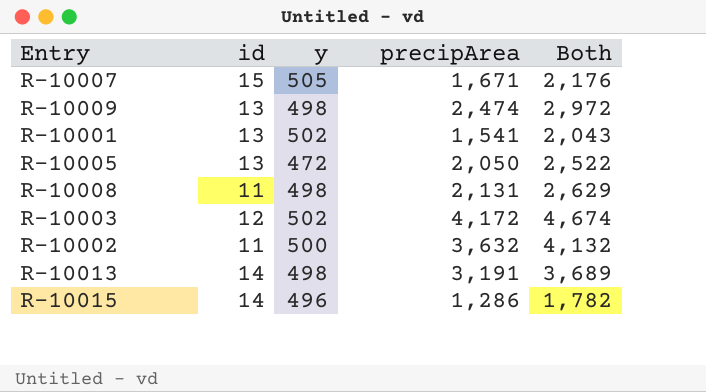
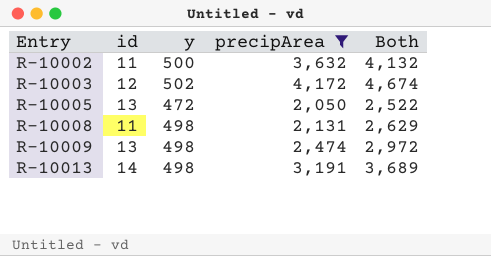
filter: none -> precipArea >= 2,050
row order: none -> Entry ascending

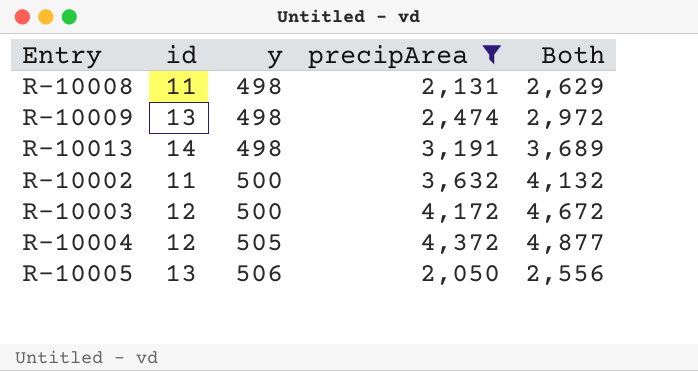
row order: Entry ascending -> y ascending
R-10003 | y: 502 -> 500
R-10003 | Both: 4,674 -> 4,672
row R-10004: none -> 12 | 505 | 4,372 | 4,877
R-10005 | y: 472 -> 506
R-10005 | Both: 2,522 -> 2,556

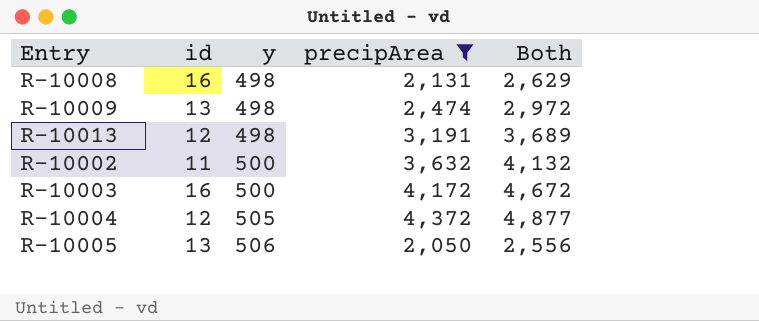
R-10008 | id: 11 -> 16
R-10013 | id: 14 -> 12
R-10003 | id: 12 -> 16

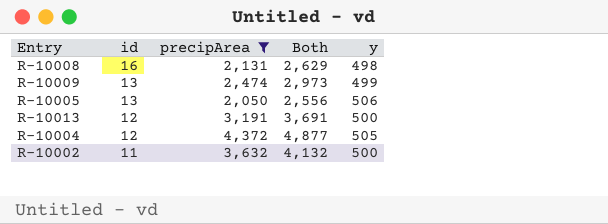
row order: y ascending -> id descending
column y | position: 3 -> 5
row R-10003: 16 | 500 | 4,172 | 4,672 -> none
R-10009 | Both: 2,972 -> 2,973
R-10009 | y: 498 -> 499
R-10013 | Both: 3,689 -> 3,691
R-10013 | y: 498 -> 500

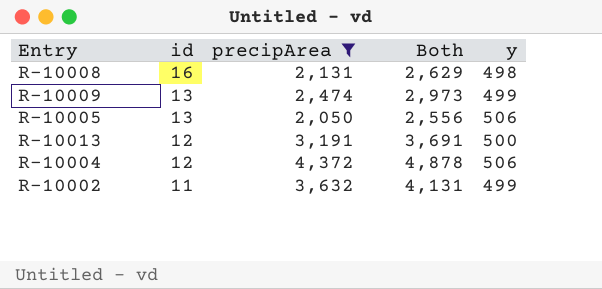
R-10004 | Both: 4,877 -> 4,878
R-10004 | y: 505 -> 506
R-10002 | Both: 4,132 -> 4,131
R-10002 | y: 500 -> 499

